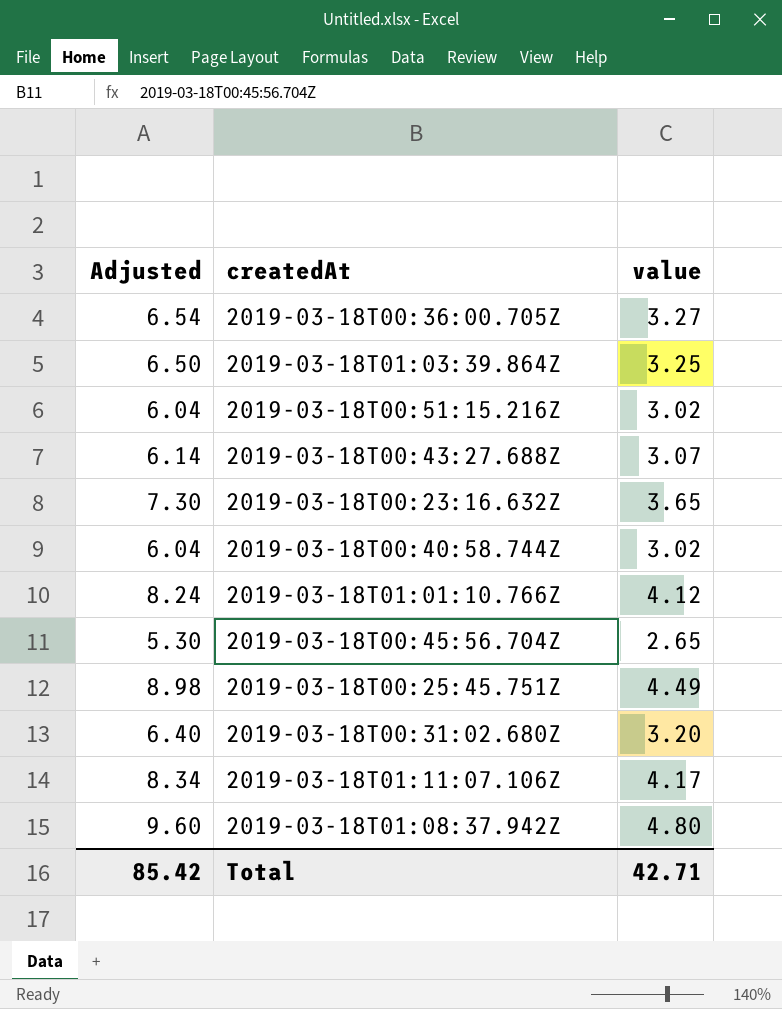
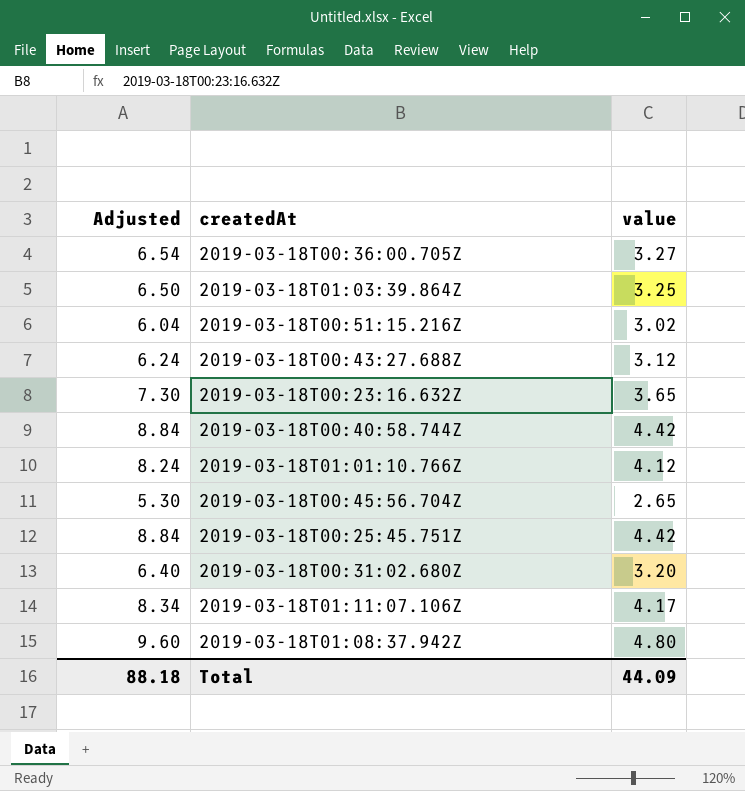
2019-03-18T00:43:27.688Z | Adjusted: 6.14 -> 6.24
2019-03-18T00:43:27.688Z | value: 3.07 -> 3.12
2019-03-18T00:40:58.744Z | Adjusted: 6.04 -> 8.84
2019-03-18T00:40:58.744Z | value: 3.02 -> 4.42
2019-03-18T00:25:45.751Z | Adjusted: 8.98 -> 8.84
2019-03-18T00:25:45.751Z | value: 4.49 -> 4.42
Total | Adjusted: 85.42 -> 88.18
Total | value: 42.71 -> 44.09

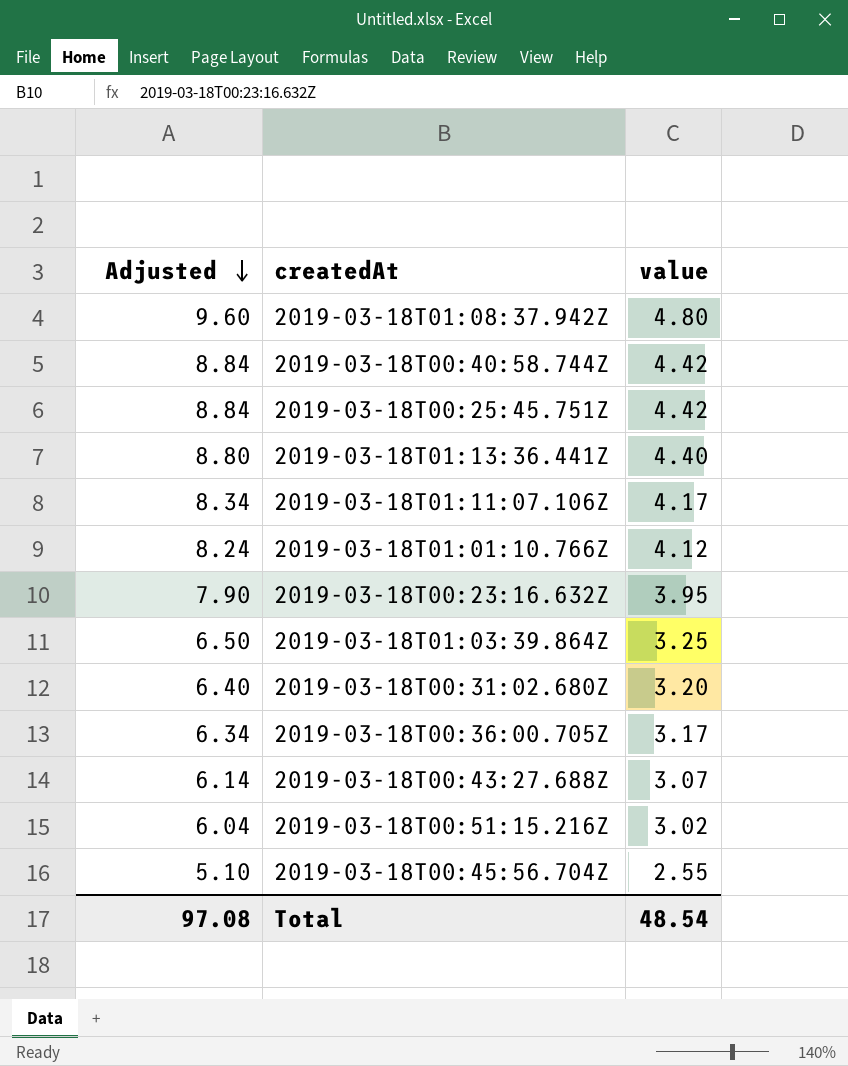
row order: none -> Adjusted descending
row 2019-03-18T01:13:36.441Z: none -> 8.80 | 4.40
2019-03-18T00:23:16.632Z | Adjusted: 7.30 -> 7.90
2019-03-18T00:23:16.632Z | value: 3.65 -> 3.95
2019-03-18T00:36:00.705Z | Adjusted: 6.54 -> 6.34
2019-03-18T00:36:00.705Z | value: 3.27 -> 3.17
2019-03-18T00:43:27.688Z | Adjusted: 6.24 -> 6.14
2019-03-18T00:43:27.688Z | value: 3.12 -> 3.07
2019-03-18T00:45:56.704Z | Adjusted: 5.30 -> 5.10
2019-03-18T00:45:56.704Z | value: 2.65 -> 2.55
Total | Adjusted: 88.18 -> 97.08
Total | value: 44.09 -> 48.54

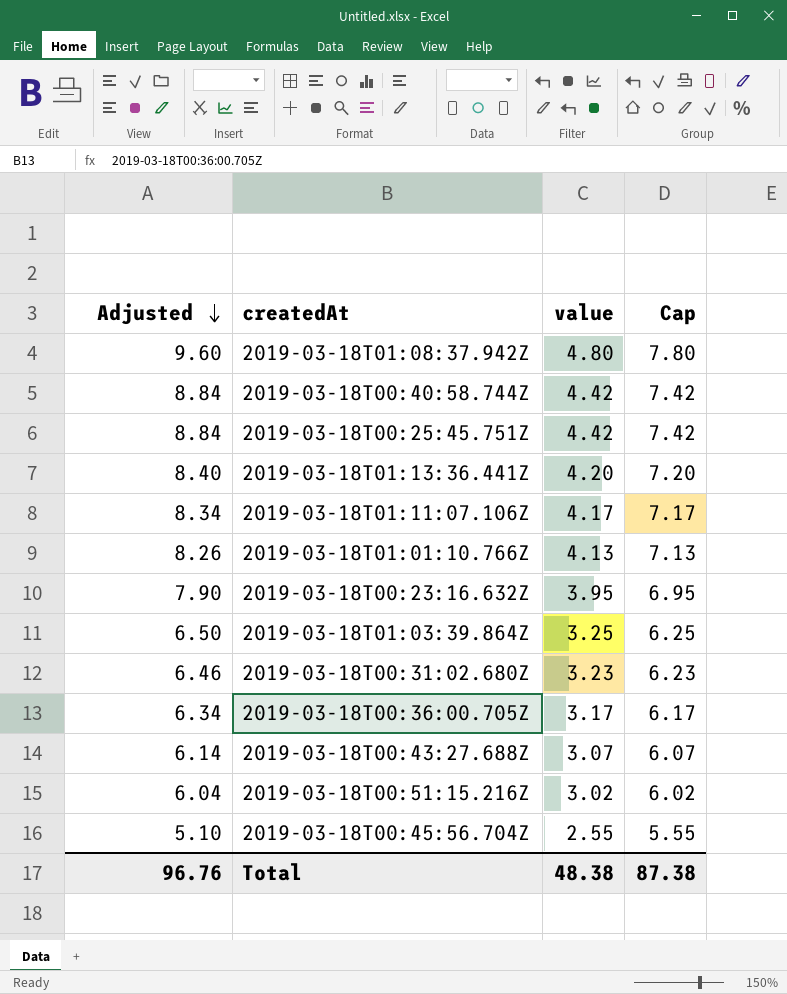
column Cap | formula: none -> [value] + 3
2019-03-18T01:13:36.441Z | Adjusted: 8.80 -> 8.40
2019-03-18T01:13:36.441Z | value: 4.40 -> 4.20
2019-03-18T01:01:10.766Z | Adjusted: 8.24 -> 8.26
2019-03-18T01:01:10.766Z | value: 4.12 -> 4.13
2019-03-18T00:31:02.680Z | Adjusted: 6.40 -> 6.46
2019-03-18T00:31:02.680Z | value: 3.20 -> 3.23
Total | Adjusted: 97.08 -> 96.76
Total | value: 48.54 -> 48.38

